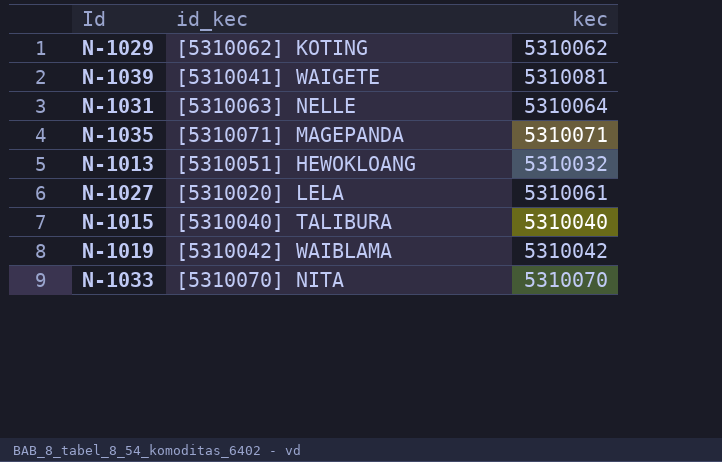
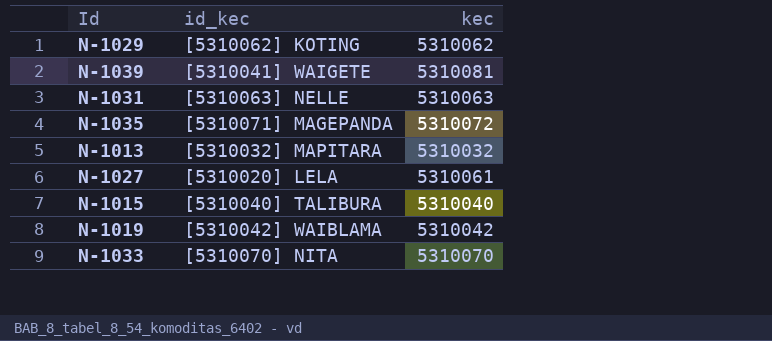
N-1031 | kec: 5310064 -> 5310063
N-1035 | kec: 5310071 -> 5310072
N-1013 | id_kec: [5310051] HEWOKLOANG -> [5310032] MAPITARA

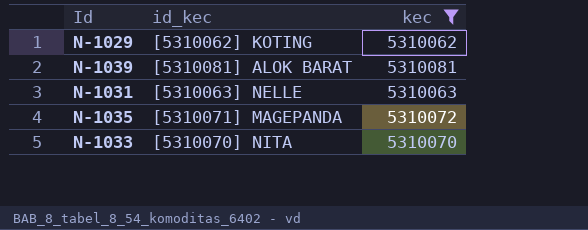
filter: none -> kec >= 5310062
N-1039 | id_kec: [5310041] WAIGETE -> [5310081] ALOK BARAT

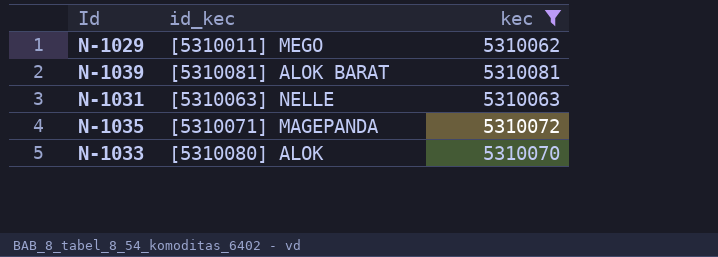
N-1029 | id_kec: [5310062] KOTING -> [5310011] MEGO
N-1033 | id_kec: [5310070] NITA -> [5310080] ALOK

